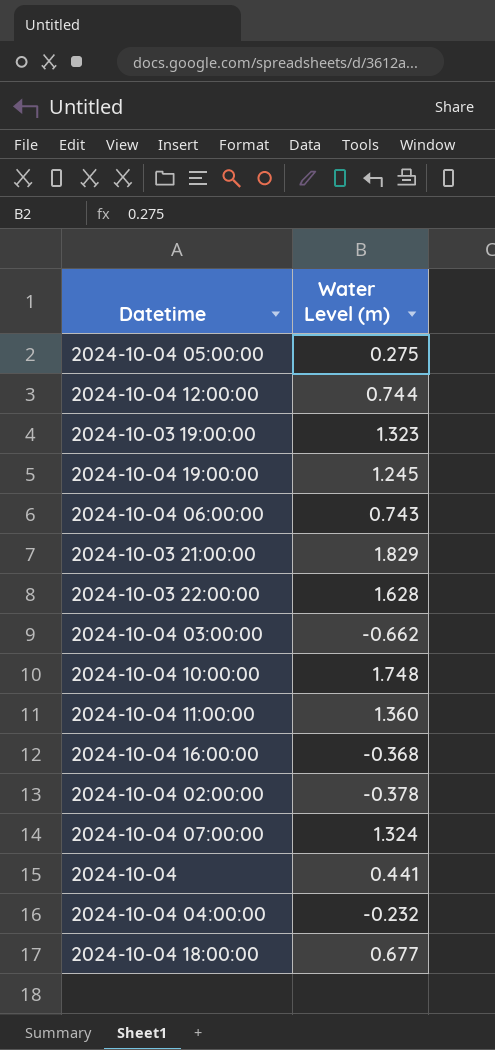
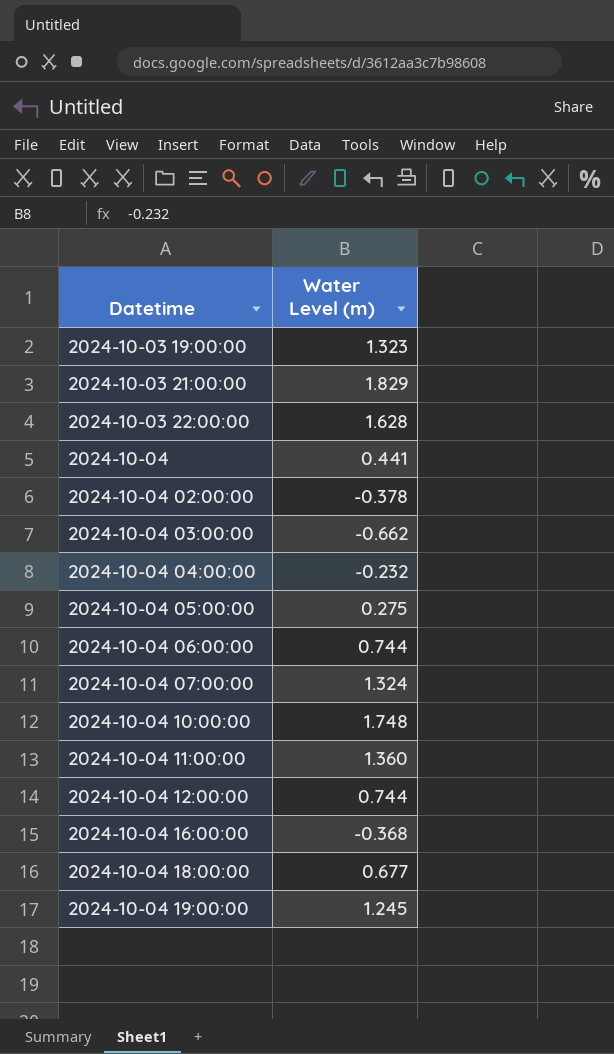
row order: none -> Datetime ascending
2024-10-04 06:00:00 | Water Level (m): 0.743 -> 0.744

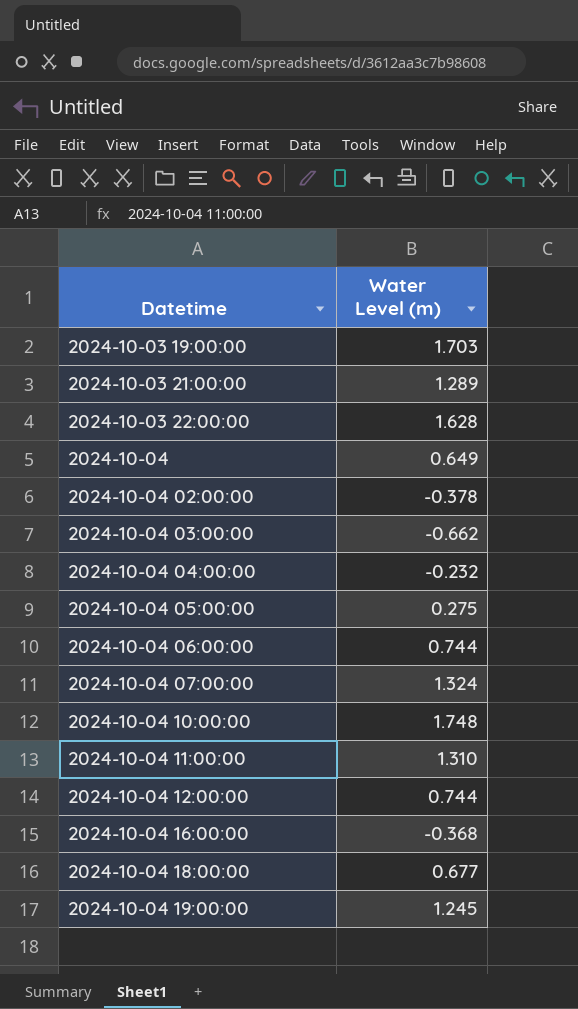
2024-10-03 19:00:00 | Water Level (m): 1.323 -> 1.703
2024-10-03 21:00:00 | Water Level (m): 1.829 -> 1.289
2024-10-04 | Water Level (m): 0.441 -> 0.649
2024-10-04 11:00:00 | Water Level (m): 1.360 -> 1.310

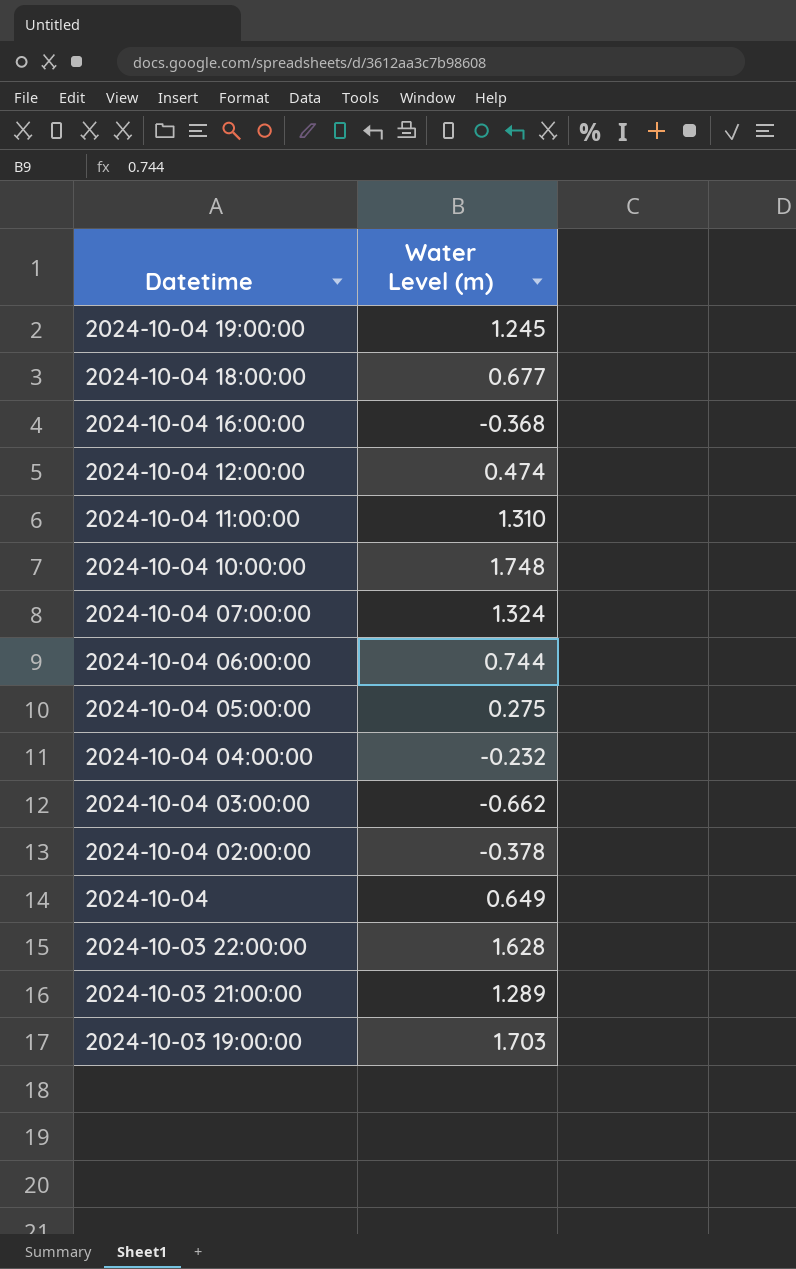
row order: Datetime ascending -> Datetime descending
2024-10-04 12:00:00 | Water Level (m): 0.744 -> 0.474

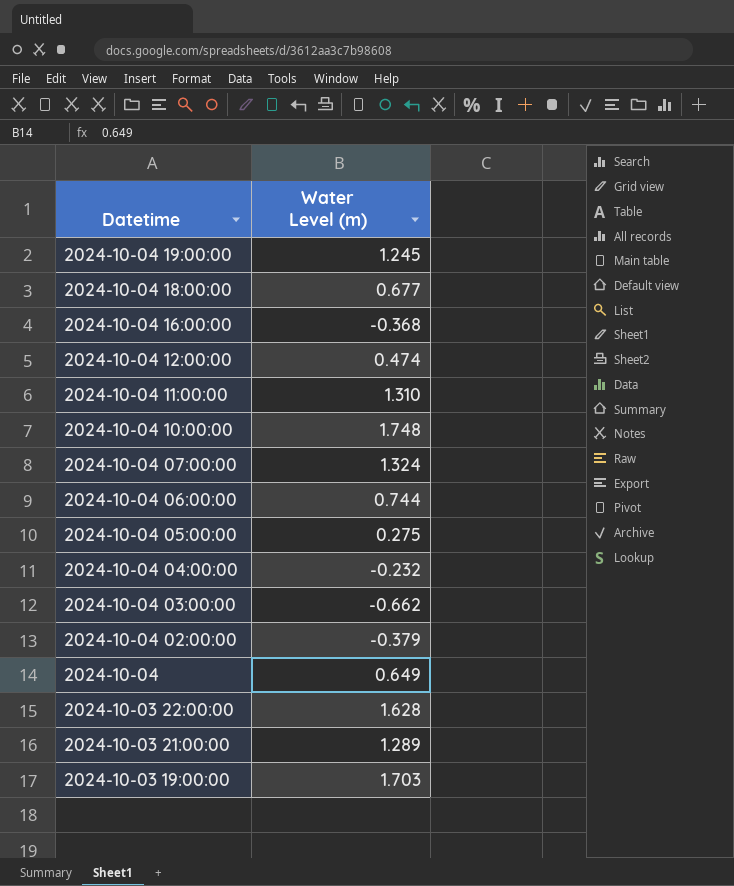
2024-10-04 02:00:00 | Water Level (m): -0.378 -> -0.379

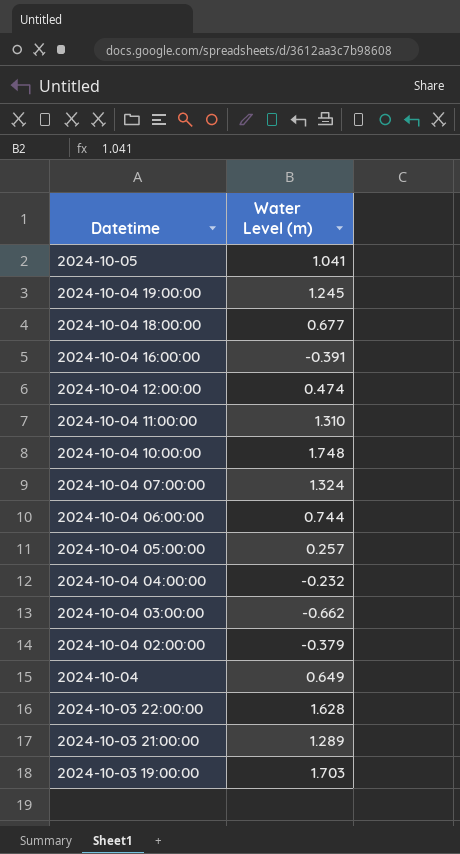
row 2024-10-05: none -> 1.041
2024-10-04 16:00:00 | Water Level (m): -0.368 -> -0.391
2024-10-04 05:00:00 | Water Level (m): 0.275 -> 0.257

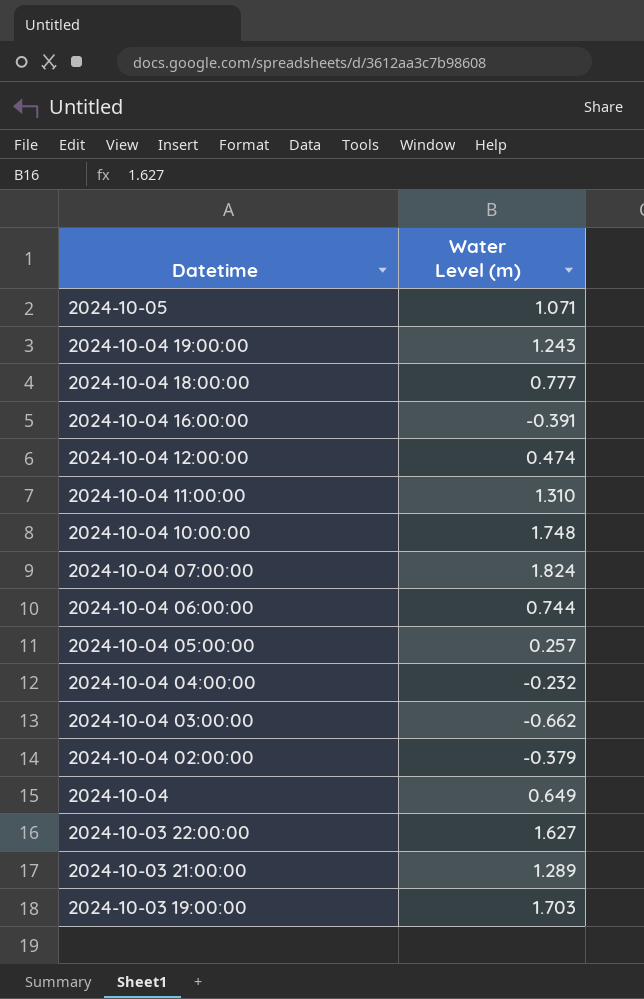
2024-10-05 | Water Level (m): 1.041 -> 1.071
2024-10-04 19:00:00 | Water Level (m): 1.245 -> 1.243
2024-10-04 18:00:00 | Water Level (m): 0.677 -> 0.777
2024-10-04 07:00:00 | Water Level (m): 1.324 -> 1.824
2024-10-03 22:00:00 | Water Level (m): 1.628 -> 1.627

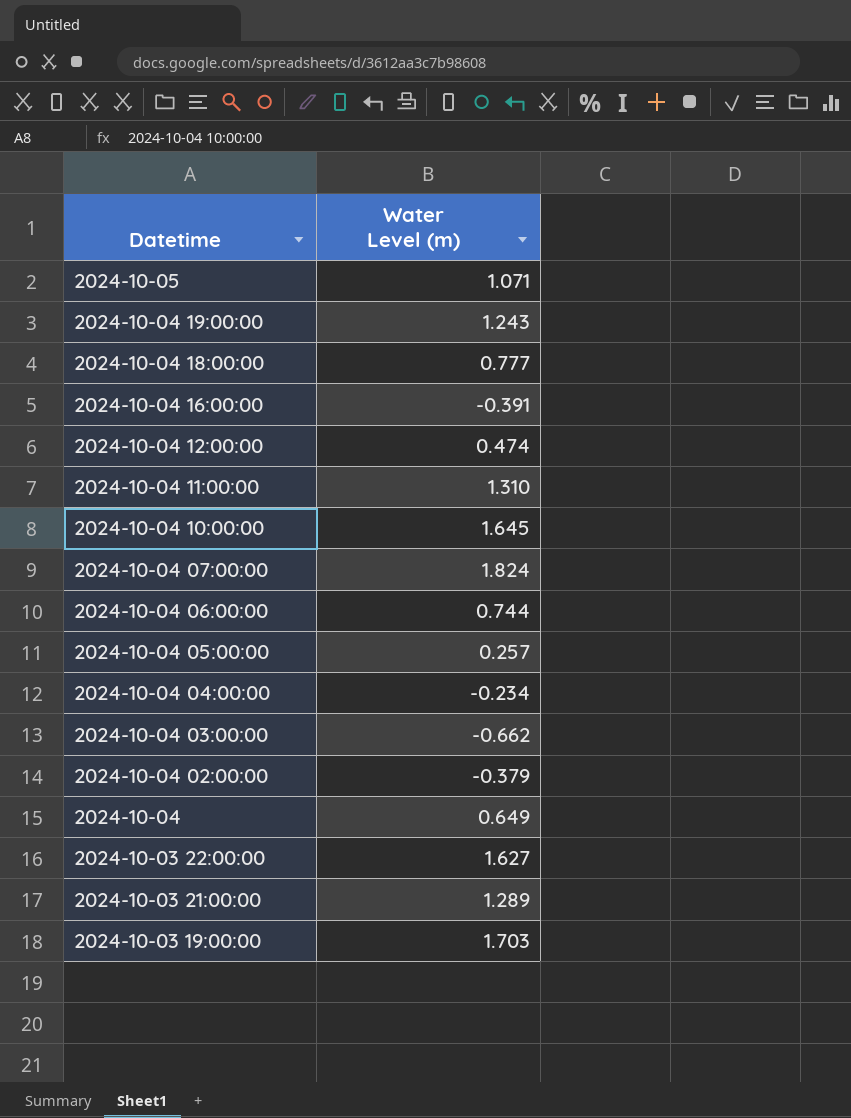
2024-10-04 10:00:00 | Water Level (m): 1.748 -> 1.645
2024-10-04 04:00:00 | Water Level (m): -0.232 -> -0.234

